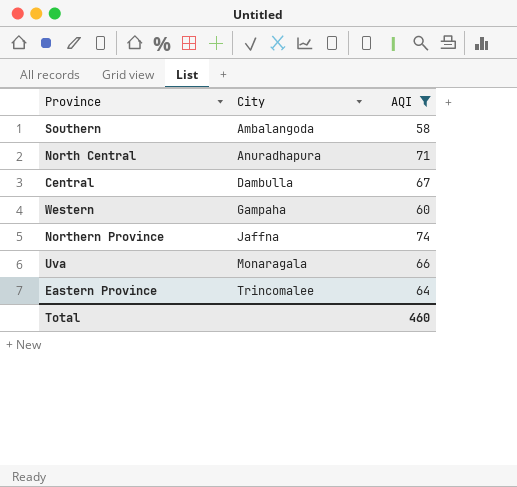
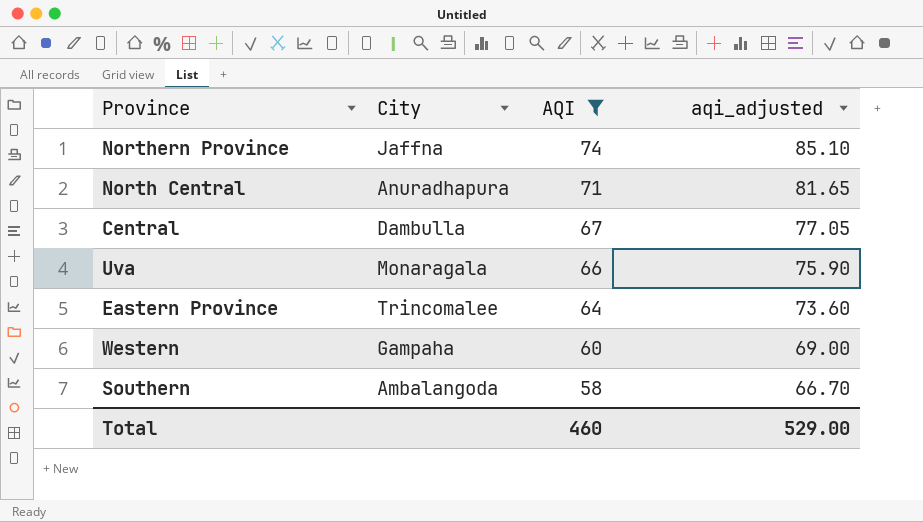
row order: City ascending -> AQI descending
column aqi_adjusted | formula: none -> [AQI] * 1.15

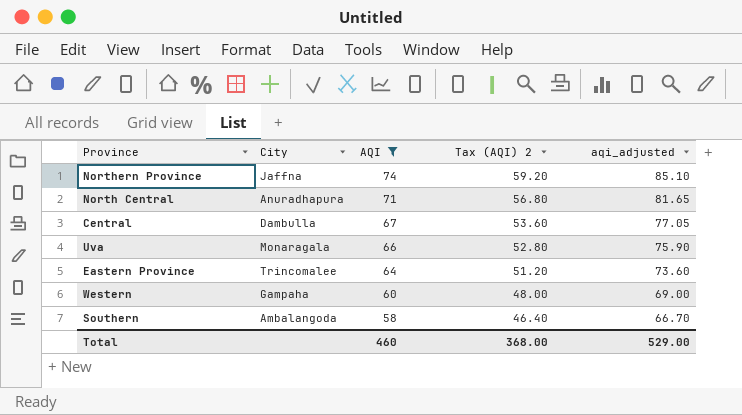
column Tax (AQI) 2 | formula: none -> [AQI] * 0.8

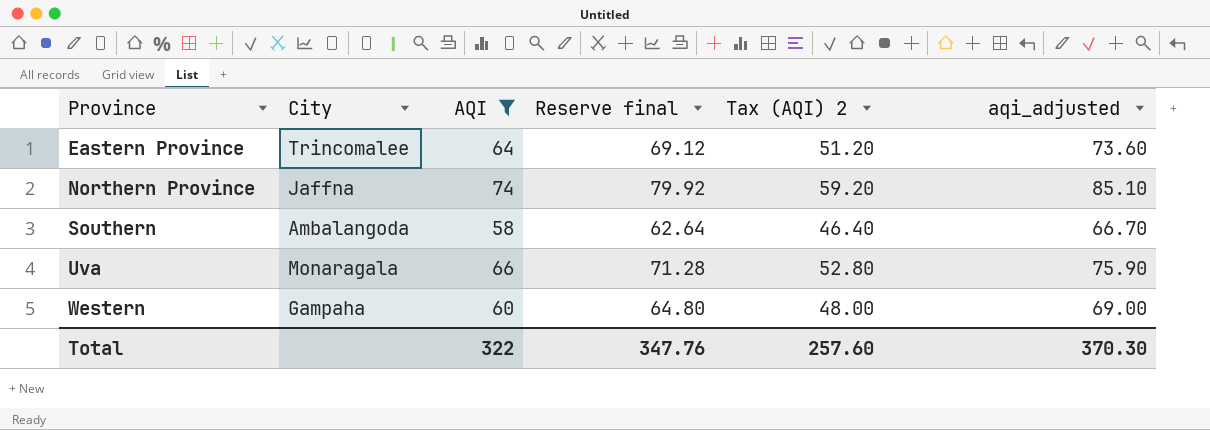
row order: AQI descending -> Province ascending
column Reserve final | formula: none -> [AQI] * 1.08
row North Central: Anuradhapura | 71 | 56.80 | 81.65 -> none
row Central: Dambulla | 67 | 53.60 | 77.05 -> none
Total | AQI: 460 -> 322
Total | Tax (AQI) 2: 368.00 -> 257.60
Total | aqi_adjusted: 529.00 -> 370.30

